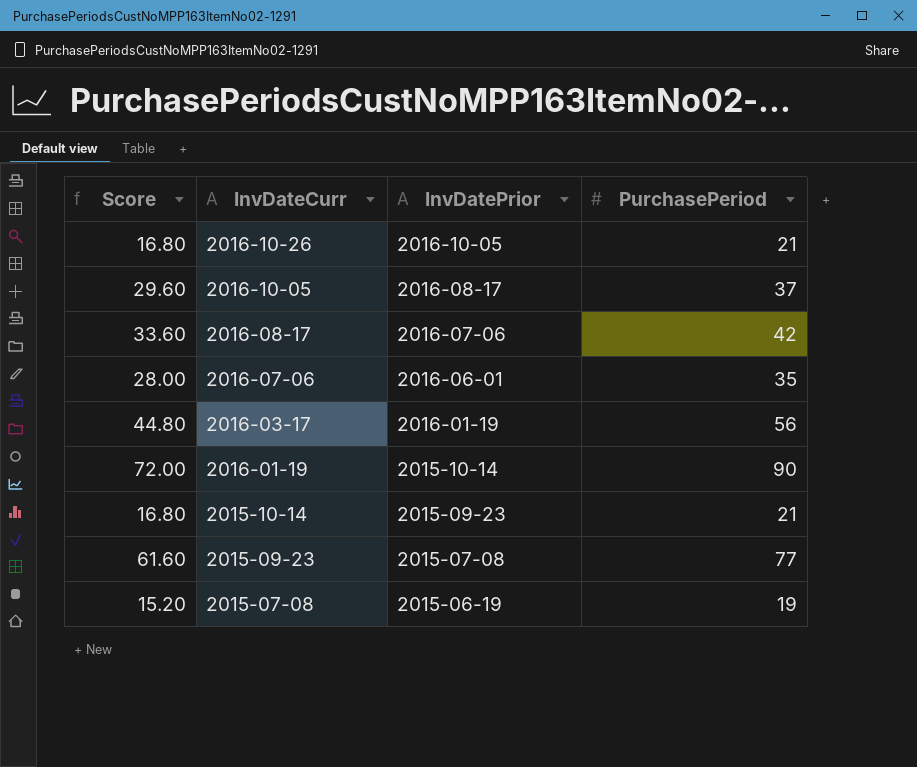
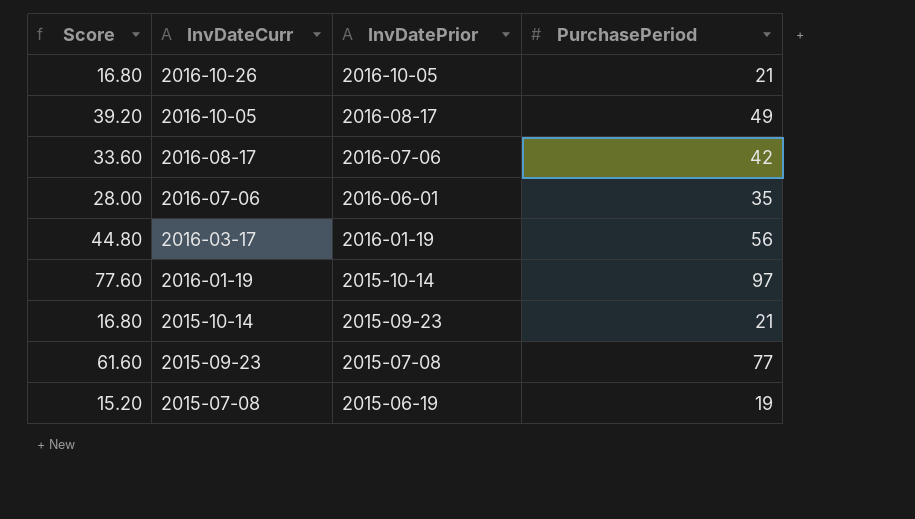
2016-10-05 | Score: 29.60 -> 39.20
2016-10-05 | PurchasePeriod: 37 -> 49
2016-01-19 | Score: 72.00 -> 77.60
2016-01-19 | PurchasePeriod: 90 -> 97

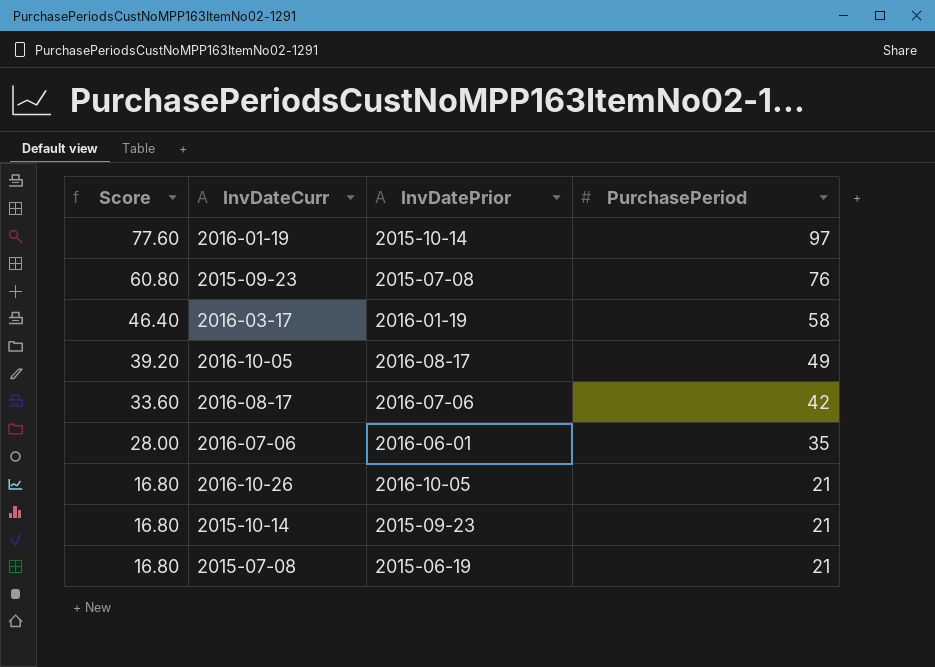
row order: InvDateCurr descending -> Score descending
2015-09-23 | Score: 61.60 -> 60.80
2015-09-23 | PurchasePeriod: 77 -> 76
2016-03-17 | Score: 44.80 -> 46.40
2016-03-17 | PurchasePeriod: 56 -> 58
2015-07-08 | Score: 15.20 -> 16.80
2015-07-08 | PurchasePeriod: 19 -> 21

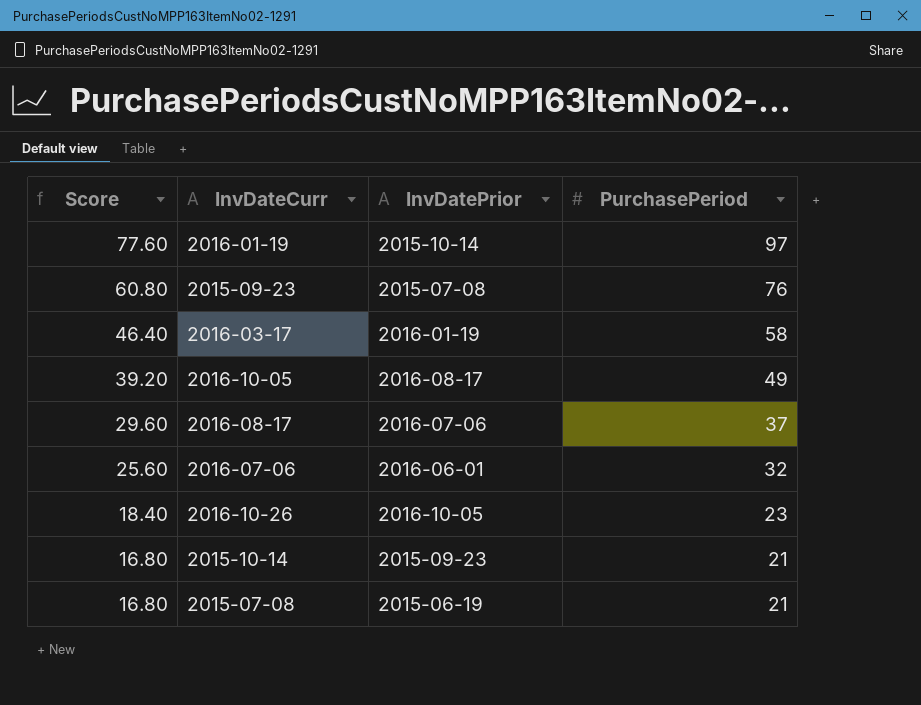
2016-08-17 | Score: 33.60 -> 29.60
2016-08-17 | PurchasePeriod: 42 -> 37
2016-07-06 | Score: 28.00 -> 25.60
2016-07-06 | PurchasePeriod: 35 -> 32
2016-10-26 | Score: 16.80 -> 18.40
2016-10-26 | PurchasePeriod: 21 -> 23

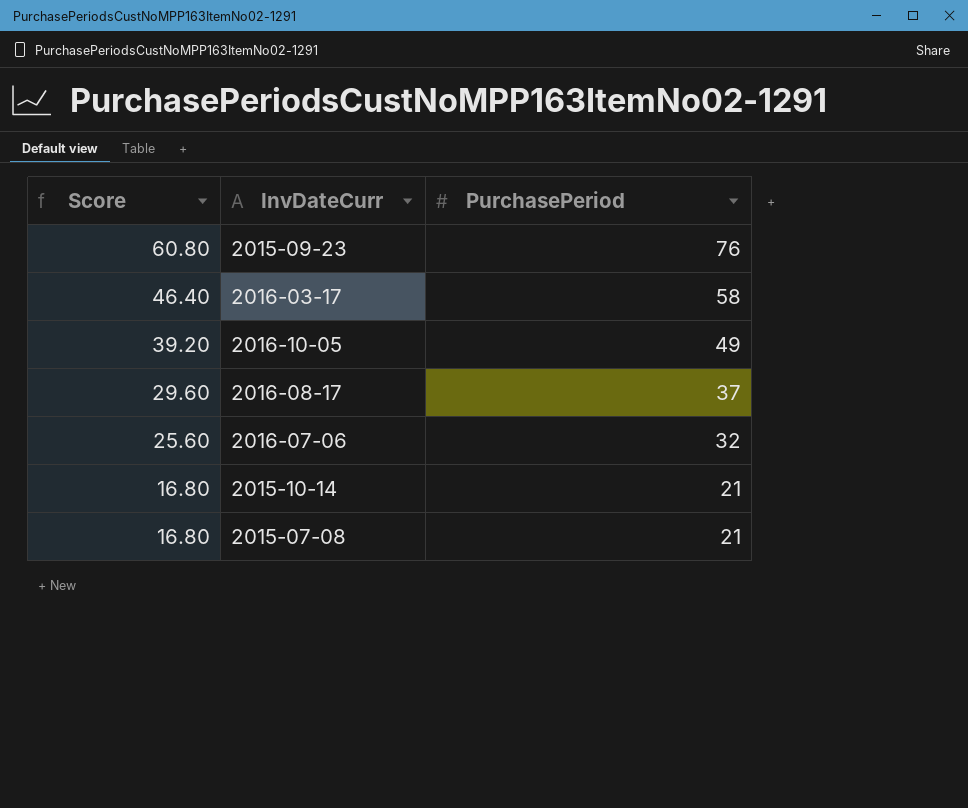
column InvDatePrior | position: 3 -> none
row 2016-01-19: 77.60 | 2015-10-14 | 97 -> none
row 2016-10-26: 18.40 | 2016-10-05 | 23 -> none

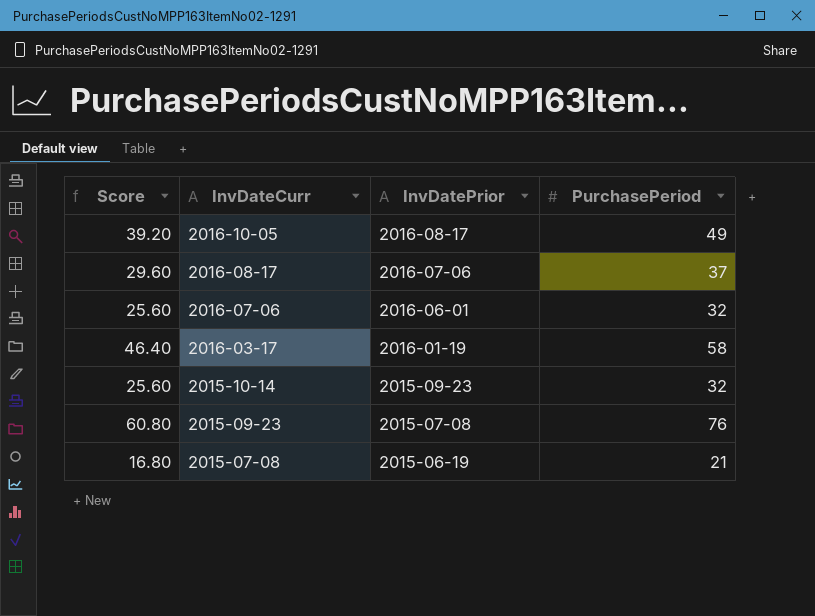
row order: Score descending -> InvDateCurr descending
column InvDatePrior | position: none -> 3
2015-10-14 | Score: 16.80 -> 25.60
2015-10-14 | PurchasePeriod: 21 -> 32

